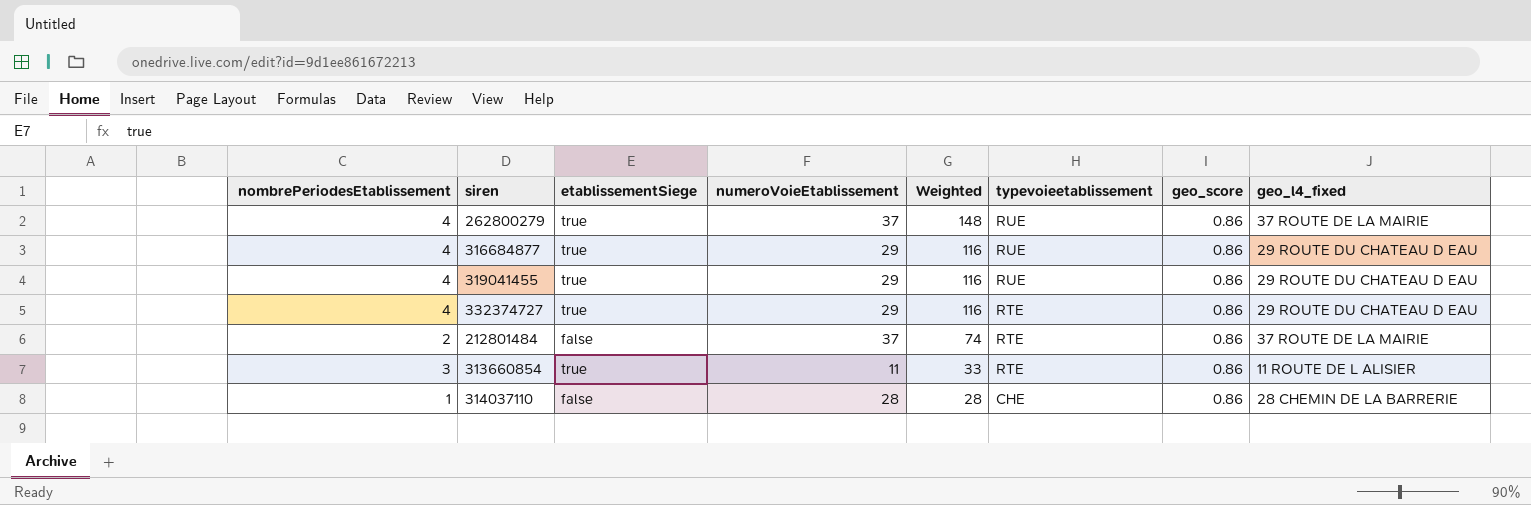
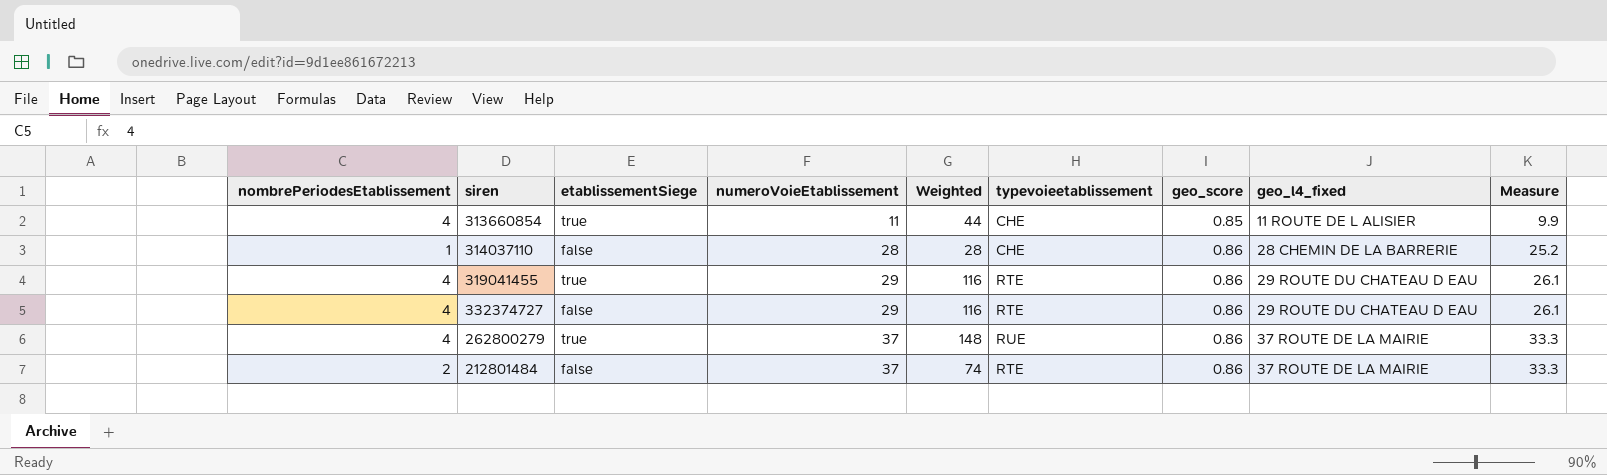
row order: Weighted descending -> numeroVoieEtablissement ascending
column Measure | formula: none -> [numeroVoieEtablissement] * 0.9
row 316684877: 4 | true | 29 | 116 | RUE | 0.86 | 29 ROUTE DU CHATEAU D EAU -> none
313660854 | nombrePeriodesEtablissement: 3 -> 4
313660854 | Weighted: 33 -> 44
313660854 | typevoieetablissement: RTE -> CHE
313660854 | geo_score: 0.86 -> 0.85
319041455 | typevoieetablissement: RUE -> RTE
332374727 | etablissementSiege: true -> false

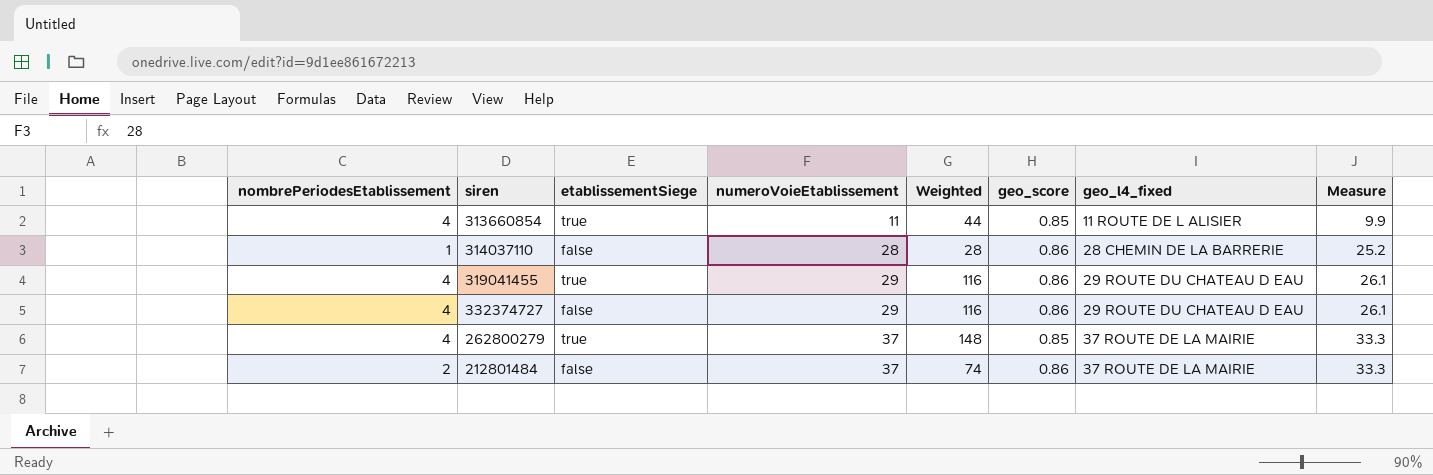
column typevoieetablissement | position: 6 -> none
262800279 | geo_score: 0.86 -> 0.85

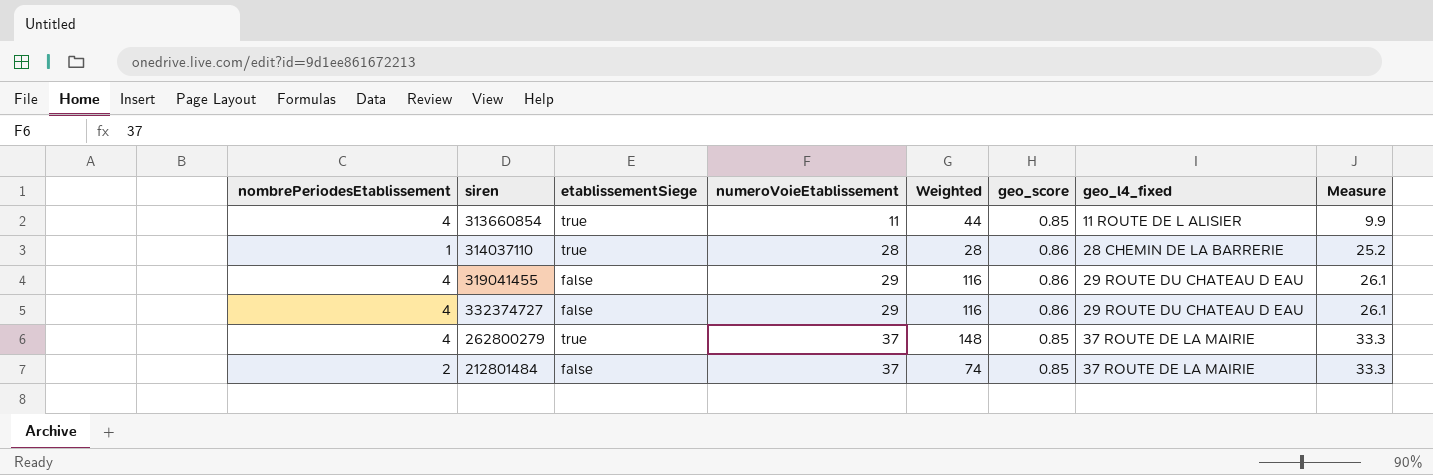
314037110 | etablissementSiege: false -> true
319041455 | etablissementSiege: true -> false
212801484 | geo_score: 0.86 -> 0.85

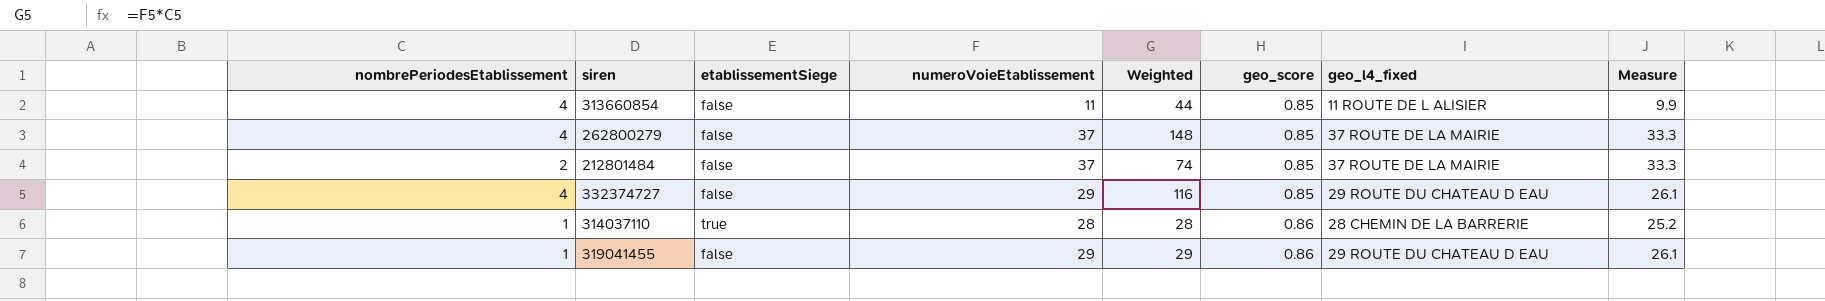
row order: numeroVoieEtablissement ascending -> geo_score ascending
313660854 | etablissementSiege: true -> false
262800279 | etablissementSiege: true -> false
332374727 | geo_score: 0.86 -> 0.85
319041455 | nombrePeriodesEtablissement: 4 -> 1
319041455 | Weighted: 116 -> 29

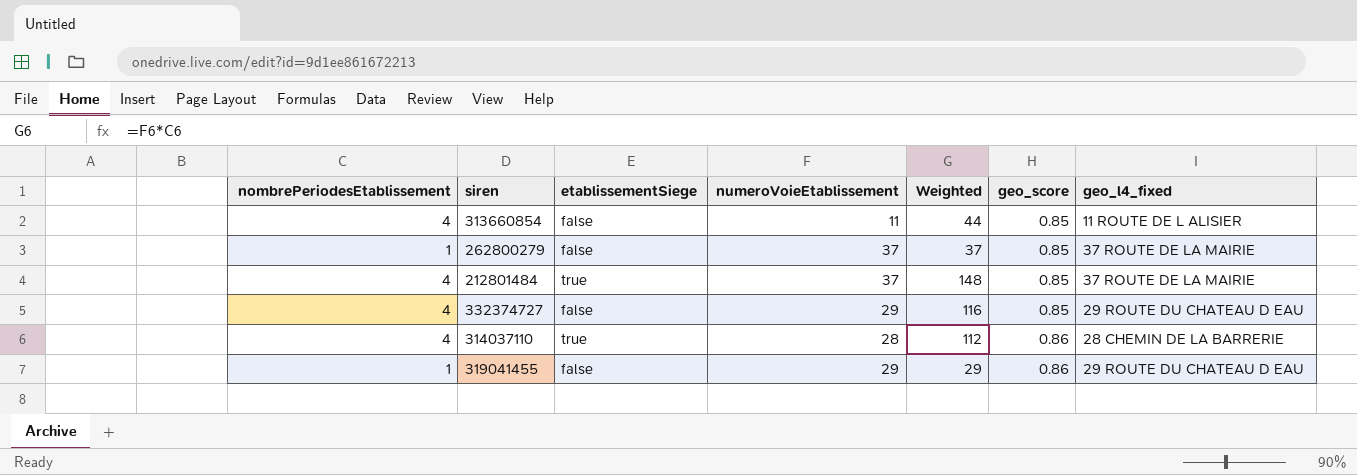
column Measure | formula: [numeroVoieEtablissement] * 0.9 -> none
262800279 | nombrePeriodesEtablissement: 4 -> 1
262800279 | Weighted: 148 -> 37
212801484 | nombrePeriodesEtablissement: 2 -> 4
212801484 | etablissementSiege: false -> true
212801484 | Weighted: 74 -> 148
314037110 | nombrePeriodesEtablissement: 1 -> 4
314037110 | Weighted: 28 -> 112

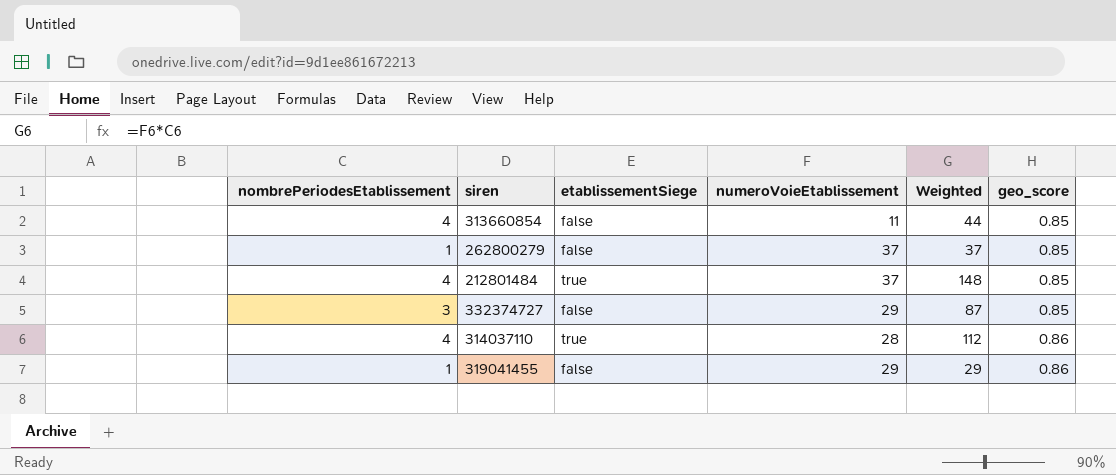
column geo_l4_fixed | position: 7 -> none
332374727 | nombrePeriodesEtablissement: 4 -> 3
332374727 | Weighted: 116 -> 87

